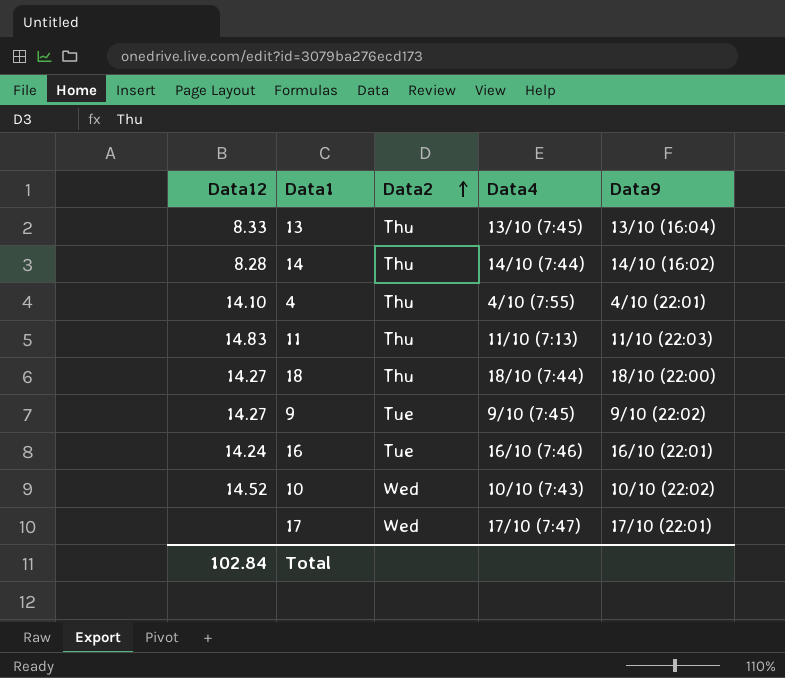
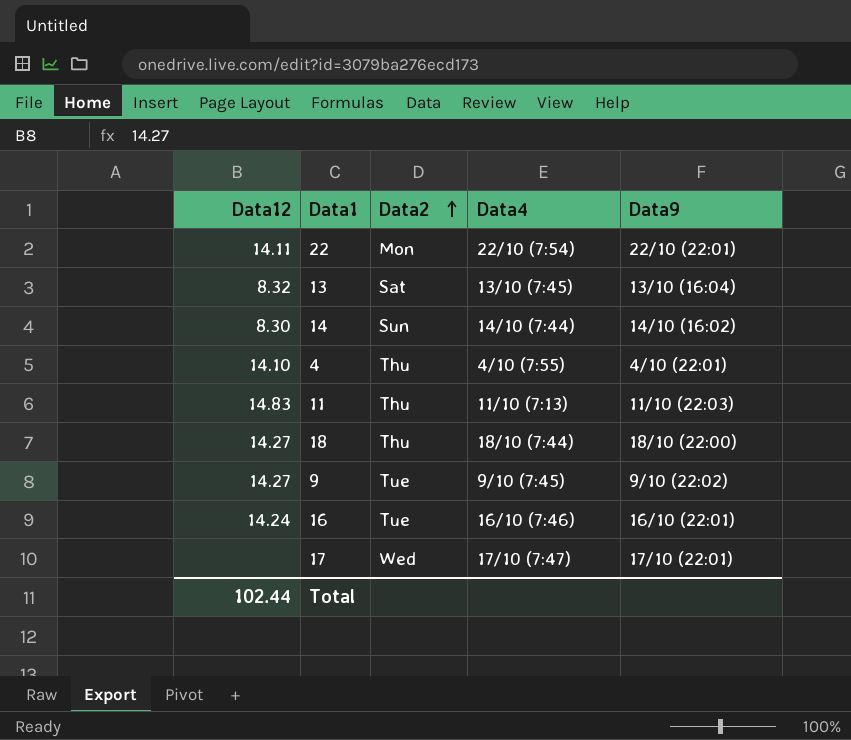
row 10: 14.52 | Wed | 10/10 (7:43) | 10/10 (22:02) -> none
row 22: none -> 14.11 | Mon | 22/10 (7:54) | 22/10 (22:01)
13 | Data12: 8.33 -> 8.32
13 | Data2: Thu -> Sat
14 | Data12: 8.28 -> 8.30
14 | Data2: Thu -> Sun
Total | Data12: 102.84 -> 102.44

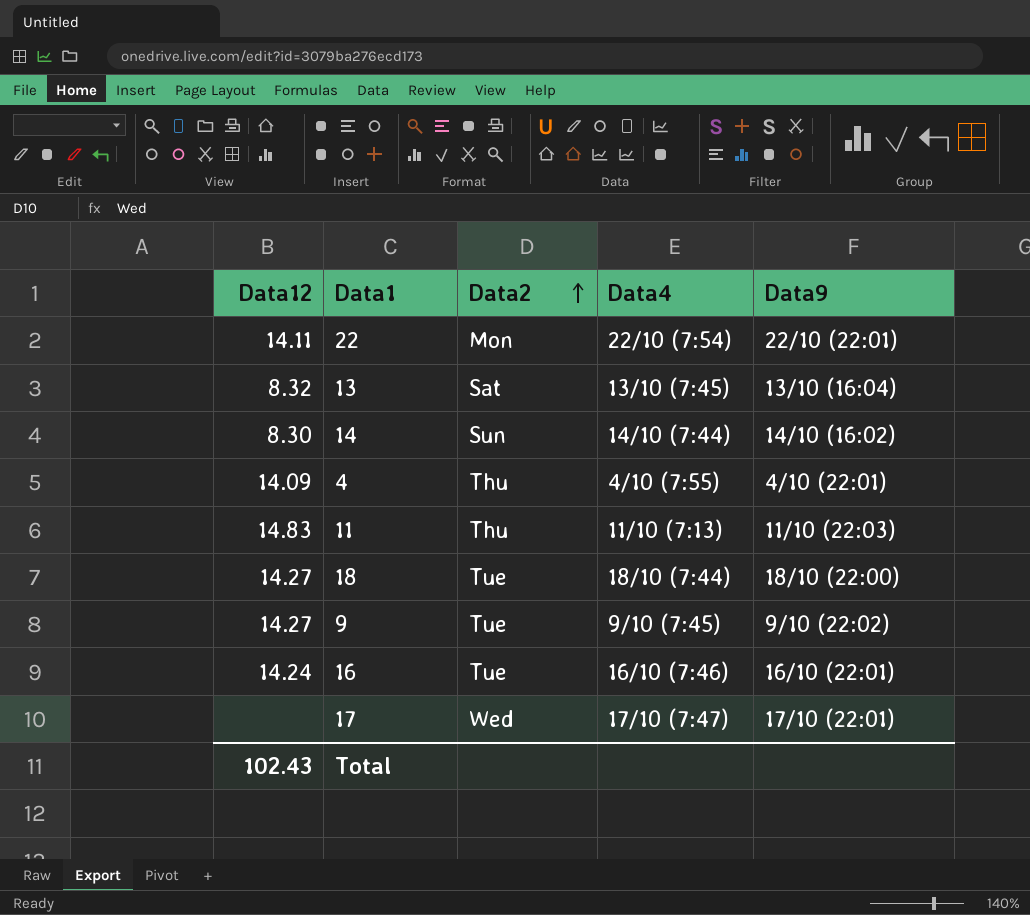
4 | Data12: 14.10 -> 14.09
18 | Data2: Thu -> Tue
Total | Data12: 102.44 -> 102.43

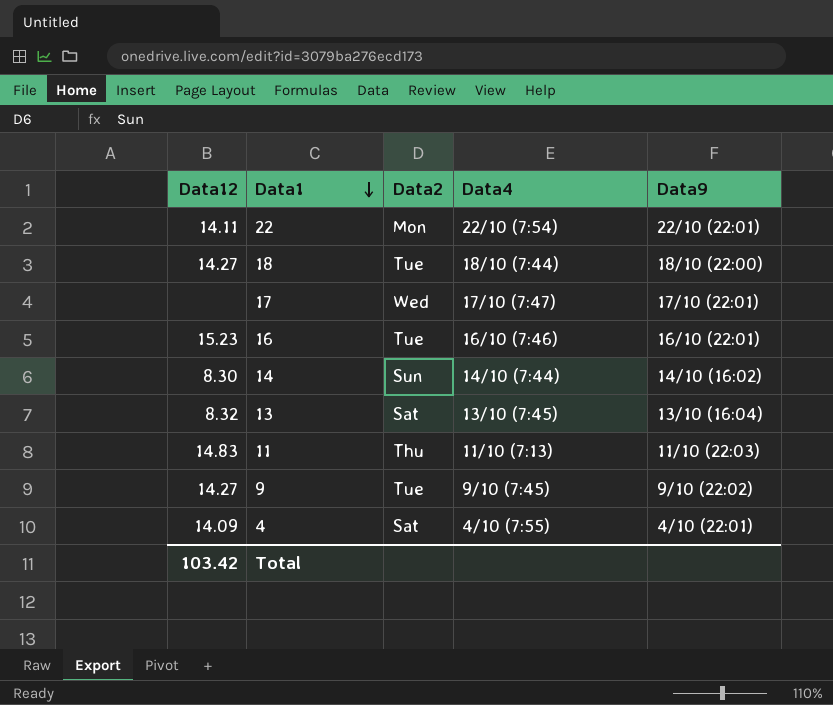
row order: Data2 ascending -> Data1 descending
16 | Data12: 14.24 -> 15.23
4 | Data2: Thu -> Sat
Total | Data12: 102.43 -> 103.42

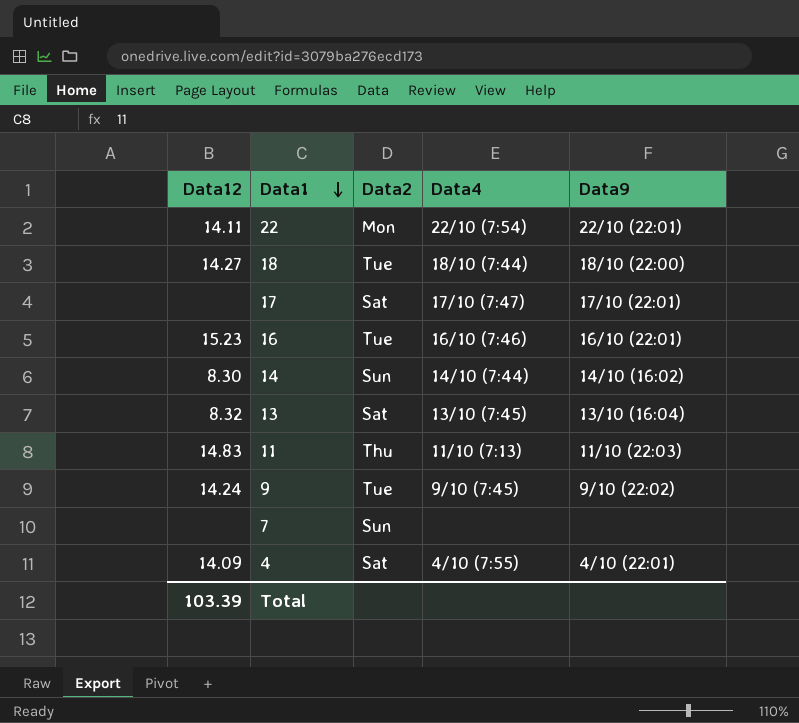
17 | Data2: Wed -> Sat
9 | Data12: 14.27 -> 14.24
row 7: none -> none | Sun | none | none
Total | Data12: 103.42 -> 103.39

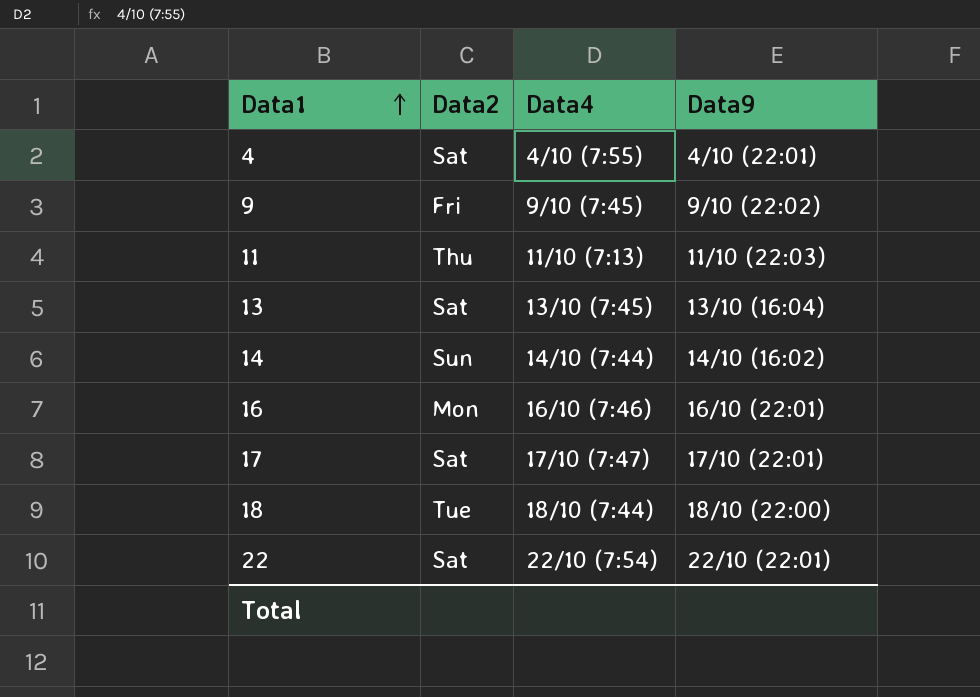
row order: Data1 descending -> Data1 ascending
column Data12 | position: 1 -> none
row 7: none | Sun | none | none -> none
9 | Data2: Tue -> Fri
16 | Data2: Tue -> Mon
22 | Data2: Mon -> Sat

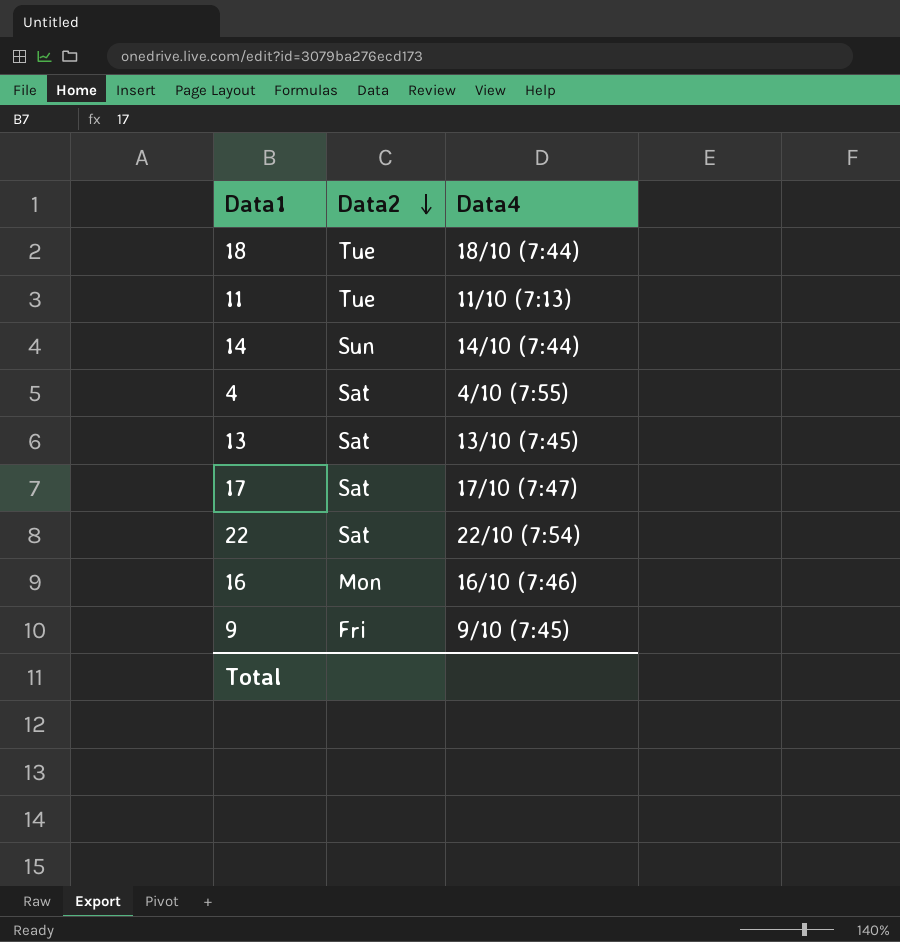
row order: Data1 ascending -> Data2 descending
column Data9 | position: 4 -> none
11 | Data2: Thu -> Tue

